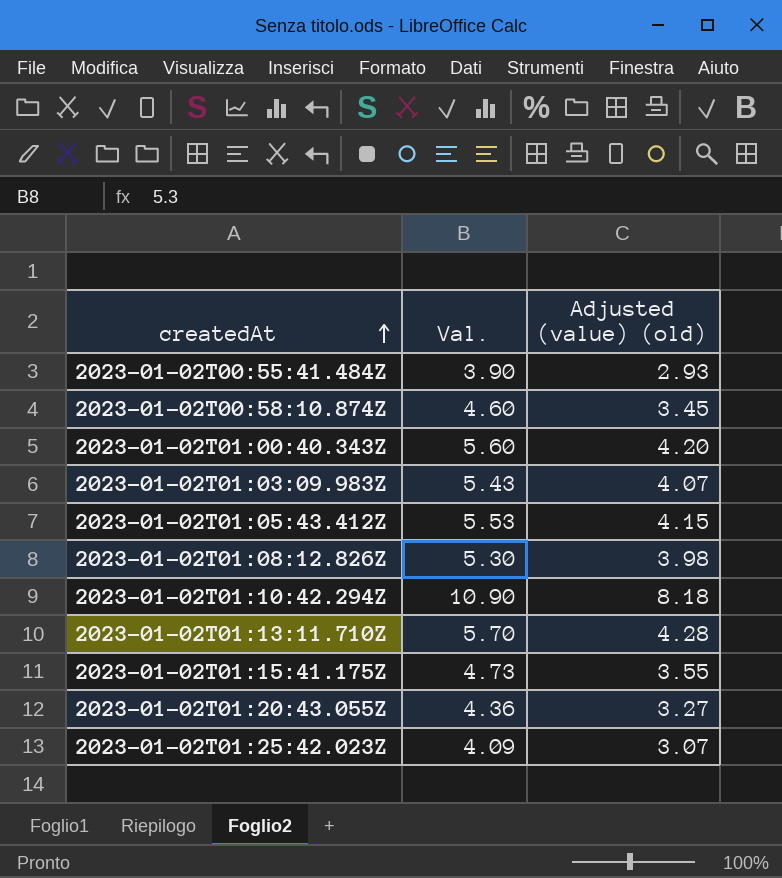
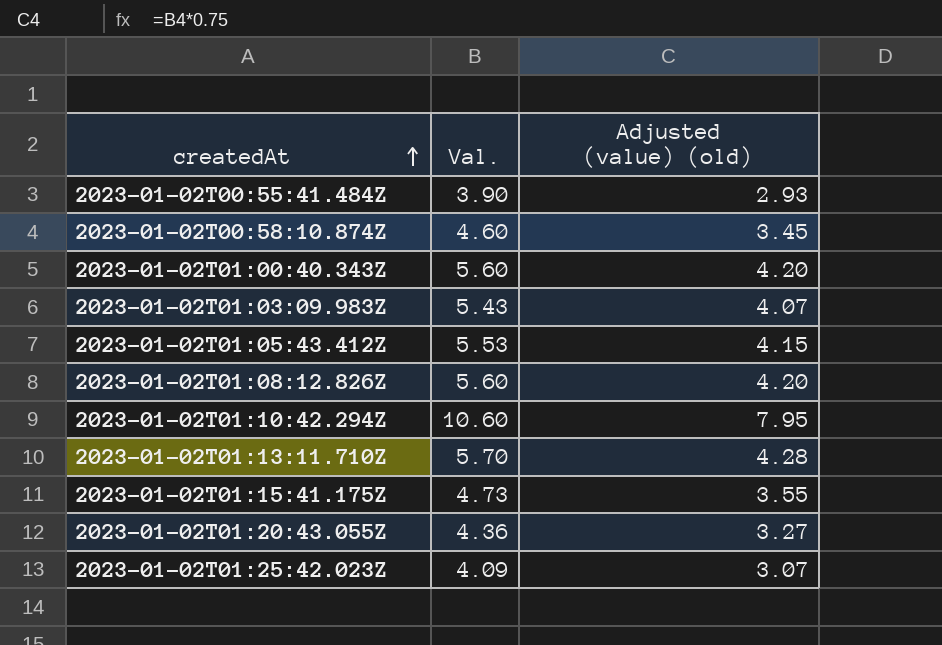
2023-01-02T01:08:12.826Z | Val.: 5.30 -> 5.60
2023-01-02T01:08:12.826Z | Adjusted (value) (old): 3.98 -> 4.20
2023-01-02T01:10:42.294Z | Val.: 10.90 -> 10.60
2023-01-02T01:10:42.294Z | Adjusted (value) (old): 8.18 -> 7.95

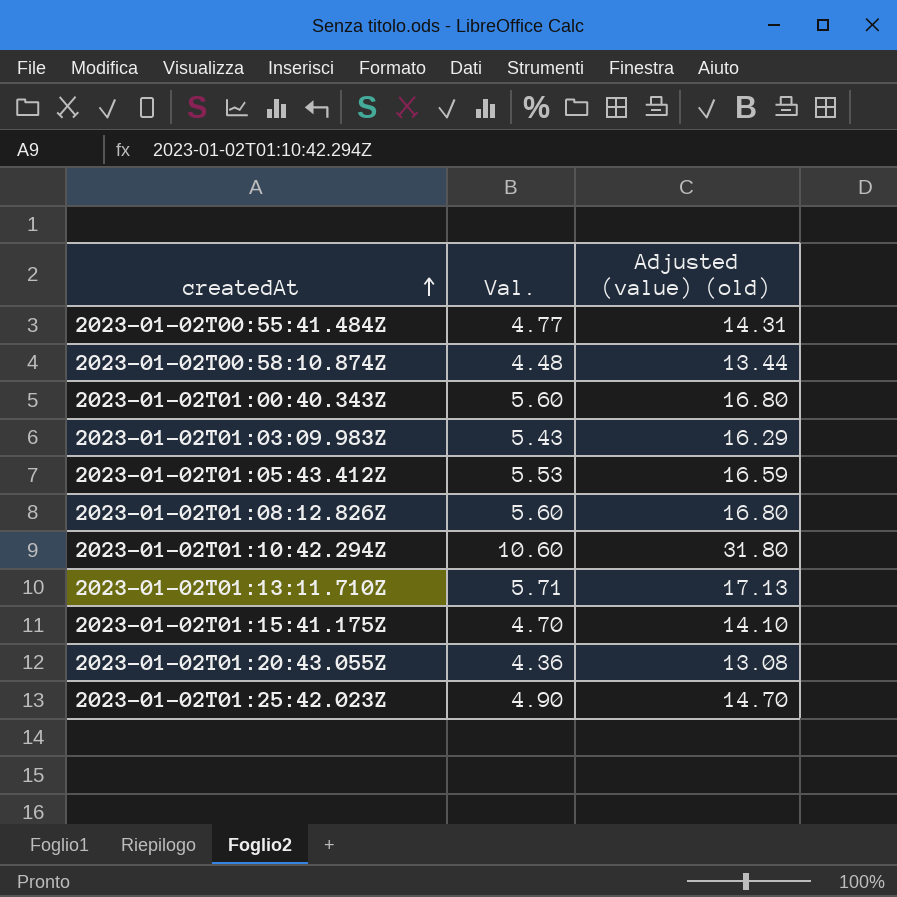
column Adjusted (value) (old) | formula: [Val.] * 0.75 -> [Val.] * 3
2023-01-02T00:55:41.484Z | Val.: 3.90 -> 4.77
2023-01-02T00:58:10.874Z | Val.: 4.60 -> 4.48
2023-01-02T01:13:11.710Z | Val.: 5.70 -> 5.71
2023-01-02T01:15:41.175Z | Val.: 4.73 -> 4.70
2023-01-02T01:25:42.023Z | Val.: 4.09 -> 4.90

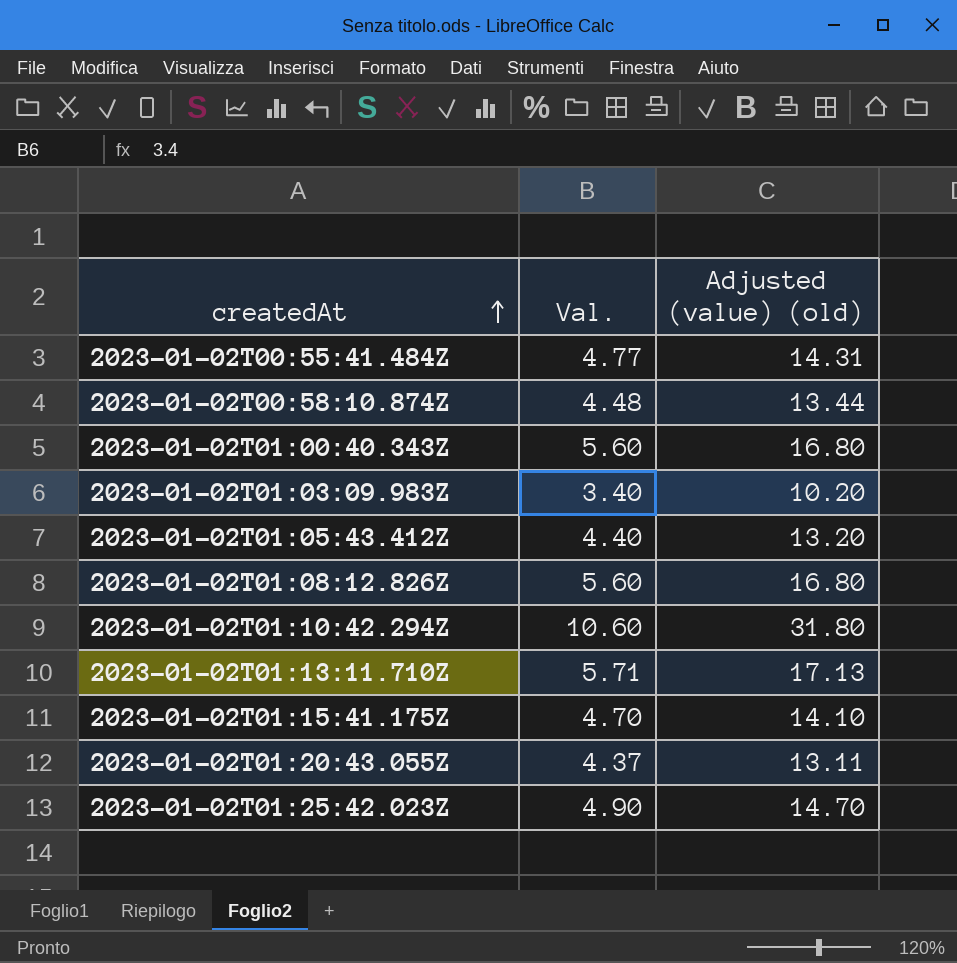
2023-01-02T01:03:09.983Z | Val.: 5.43 -> 3.40
2023-01-02T01:03:09.983Z | Adjusted (value) (old): 16.29 -> 10.20
2023-01-02T01:05:43.412Z | Val.: 5.53 -> 4.40
2023-01-02T01:05:43.412Z | Adjusted (value) (old): 16.59 -> 13.20
2023-01-02T01:20:43.055Z | Val.: 4.36 -> 4.37
2023-01-02T01:20:43.055Z | Adjusted (value) (old): 13.08 -> 13.11

